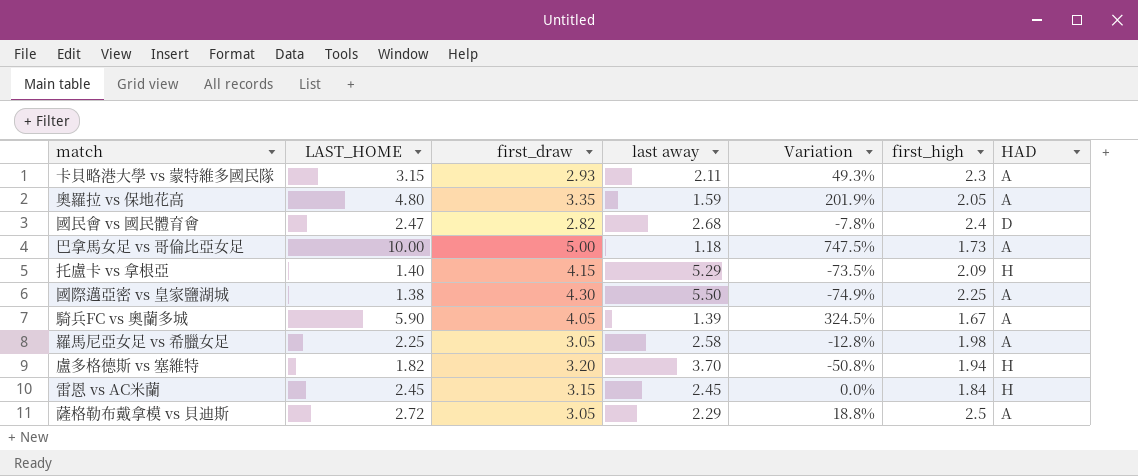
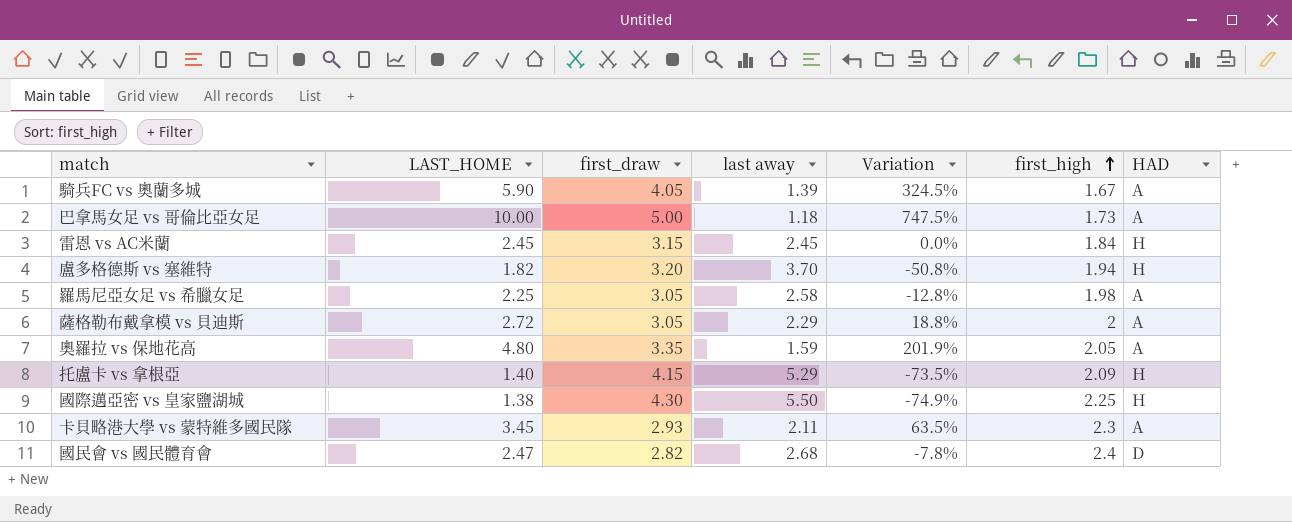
row order: none -> first_high ascending
薩格勒布戴拿模 vs 貝迪斯 | first_high: 2.5 -> 2
國際邁亞密 vs 皇家鹽湖城 | HAD: A -> H
卡貝略港大學 vs 蒙特維多國民隊 | LAST_HOME: 3.15 -> 3.45
卡貝略港大學 vs 蒙特維多國民隊 | Variation: 49.3% -> 63.5%

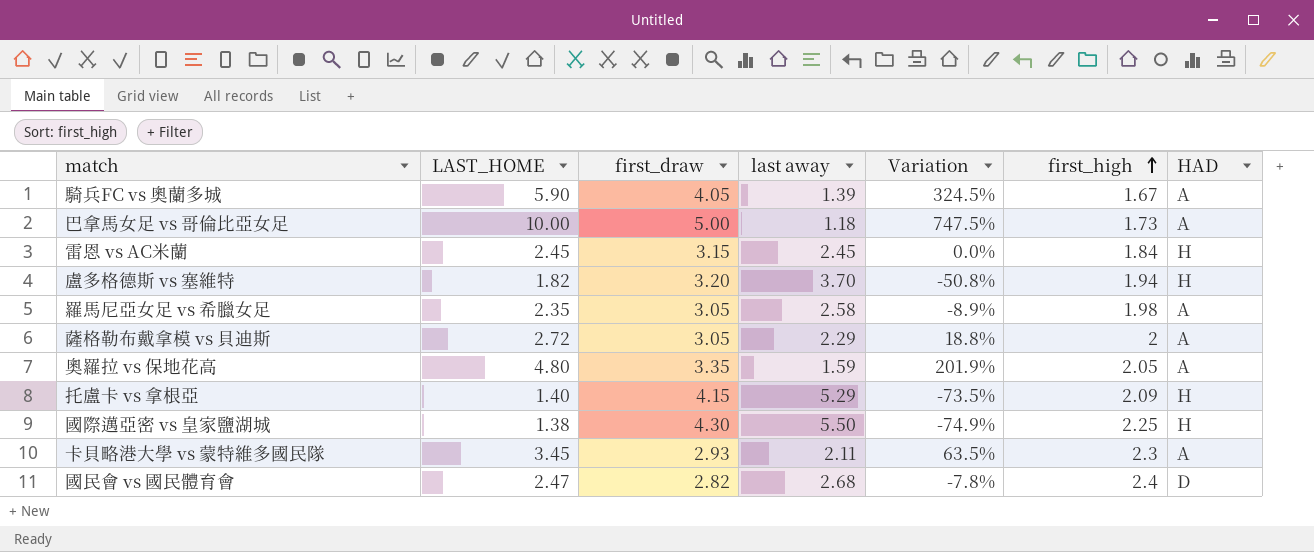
羅馬尼亞女足 vs 希臘女足 | LAST_HOME: 2.25 -> 2.35
羅馬尼亞女足 vs 希臘女足 | Variation: -12.8% -> -8.9%

